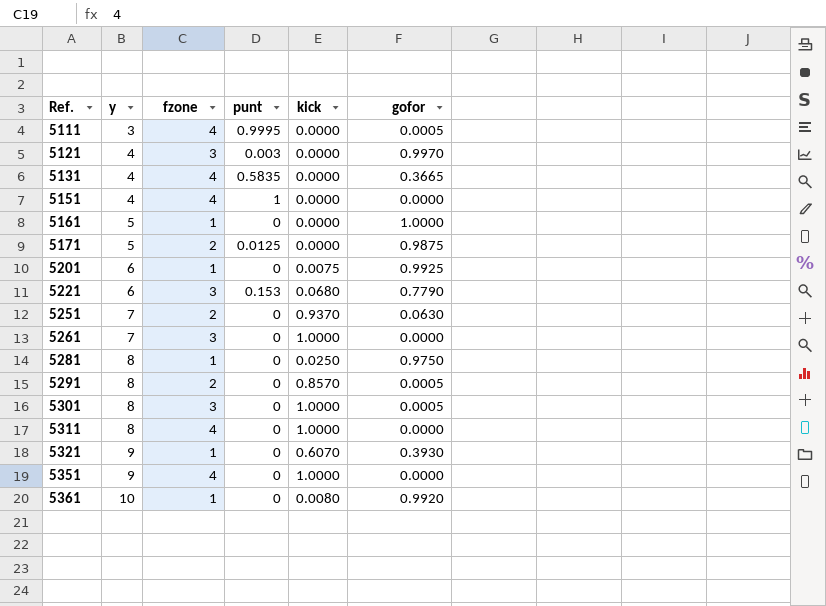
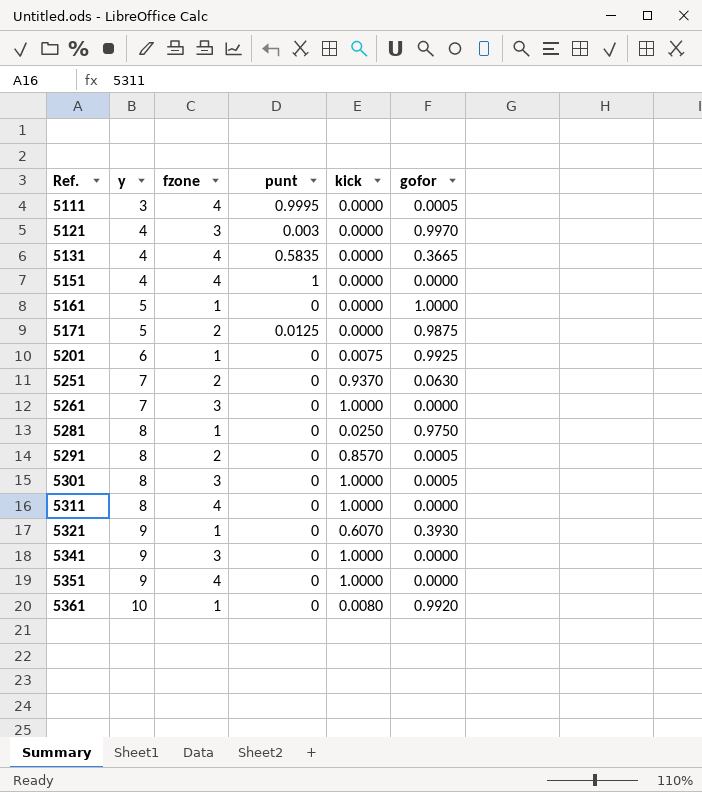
row 5221: 6 | 3 | 0.153 | 0.0680 | 0.7790 -> none
row 5341: none -> 9 | 3 | 0 | 1.0000 | 0.0000

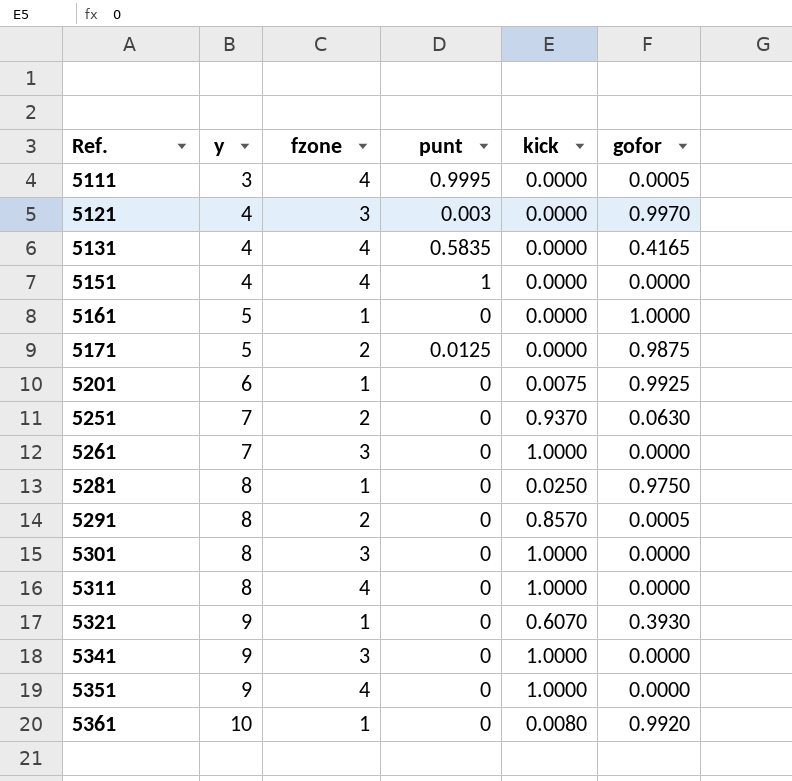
5131 | gofor: 0.3665 -> 0.4165
5301 | gofor: 0.0005 -> 0.0000

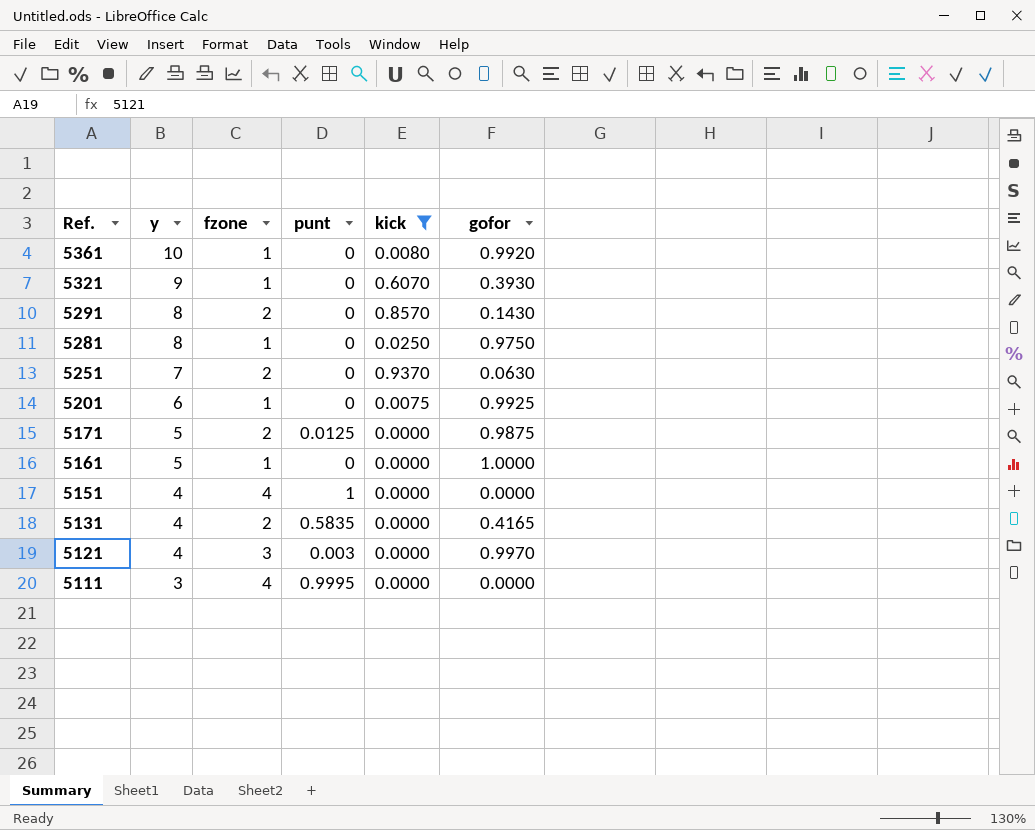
filter: none -> kick != 1.0000
row order: Ref. ascending -> Ref. descending
5291 | gofor: 0.0005 -> 0.1430
5131 | fzone: 4 -> 2
5111 | gofor: 0.0005 -> 0.0000

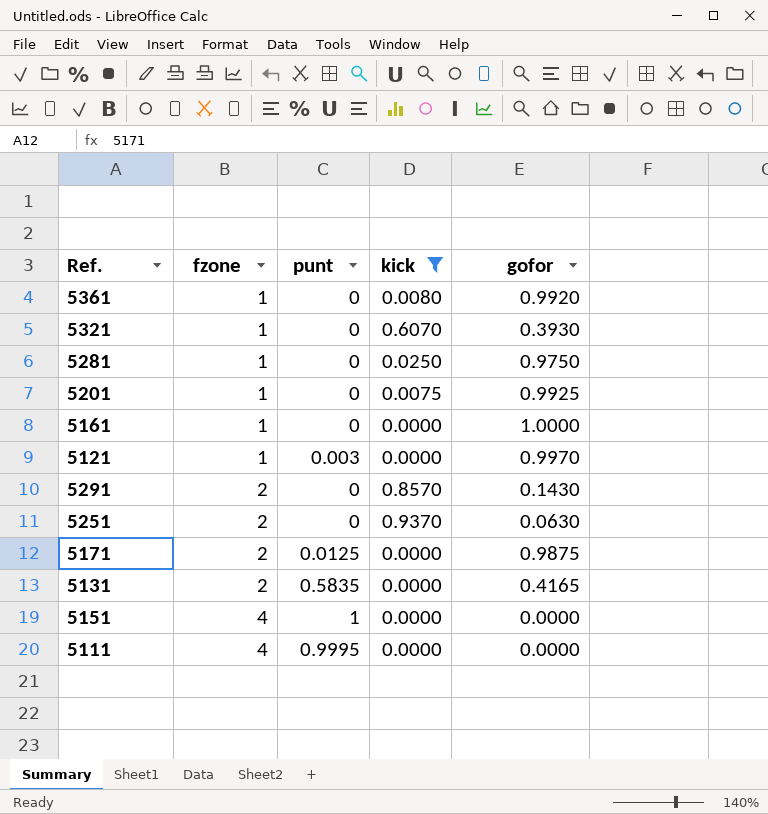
row order: Ref. descending -> fzone ascending
column y | position: 2 -> none
5121 | fzone: 3 -> 1

